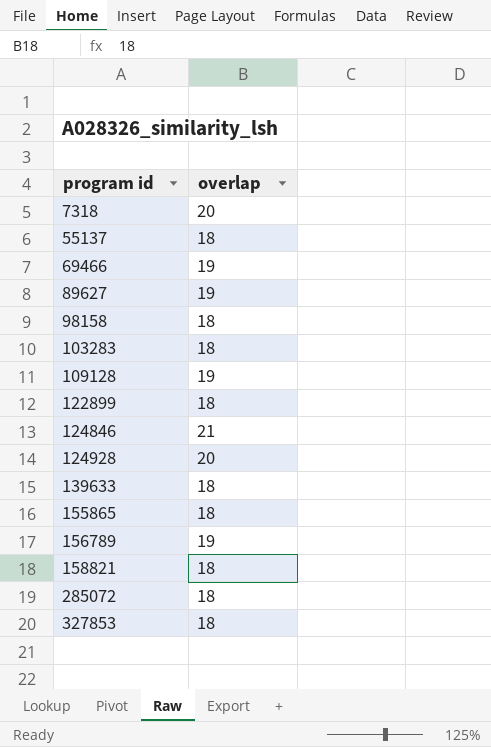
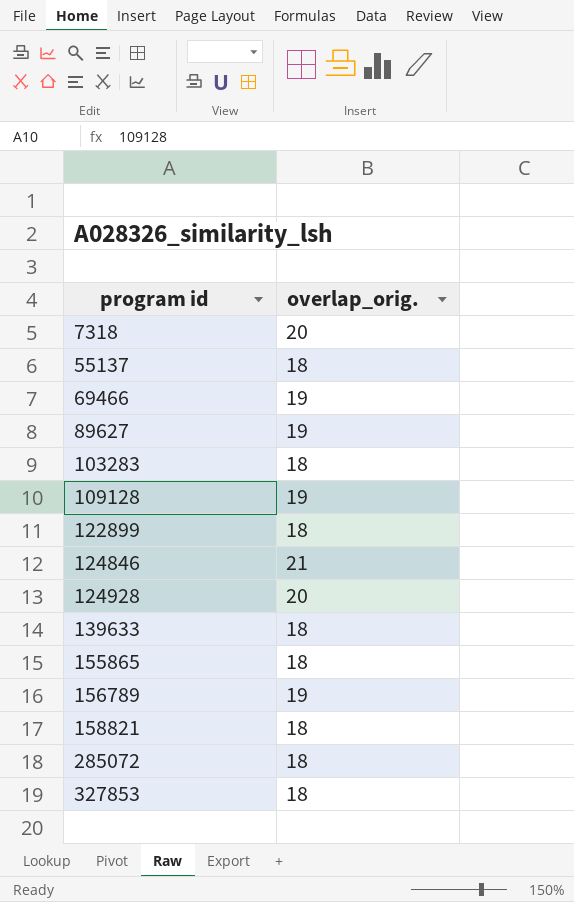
column name: overlap -> overlap_orig.
row 98158: 18 -> none

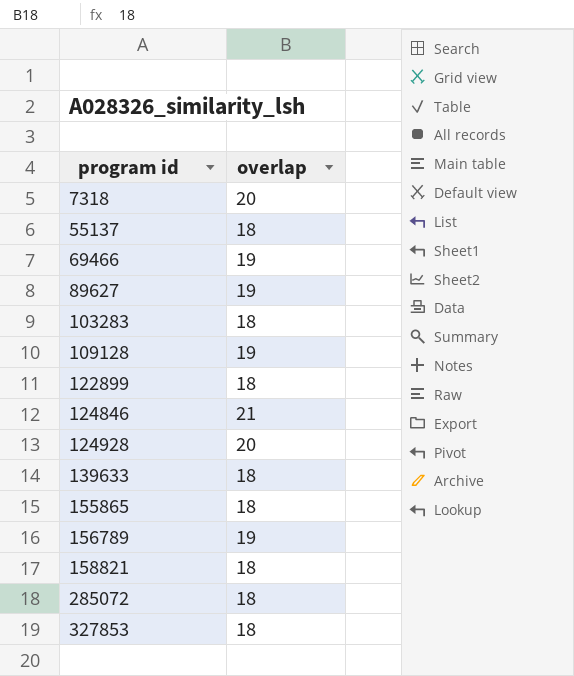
column name: overlap_orig. -> overlap

